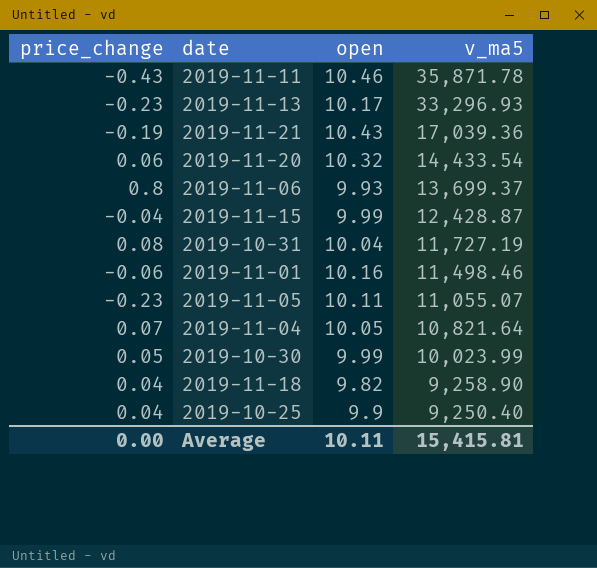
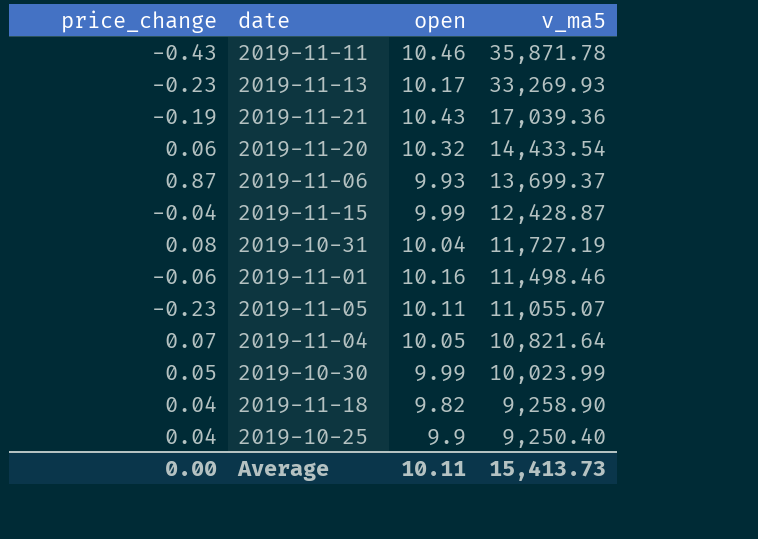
2019-11-13 | v_ma5: 33,296.93 -> 33,269.93
2019-11-06 | price_change: 0.8 -> 0.87
Average | v_ma5: 15,415.81 -> 15,413.73

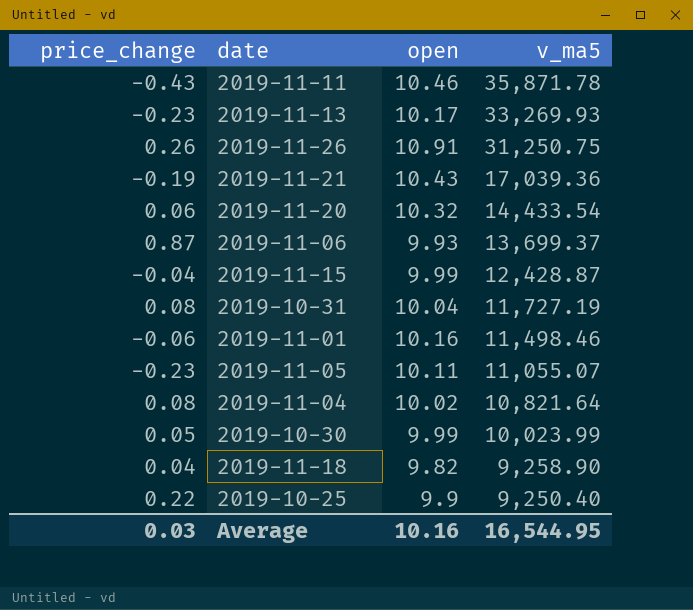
row 2019-11-26: none -> 0.26 | 10.91 | 31,250.75
2019-11-04 | price_change: 0.07 -> 0.08
2019-11-04 | open: 10.05 -> 10.02
2019-10-25 | price_change: 0.04 -> 0.22
Average | price_change: 0.00 -> 0.03
Average | open: 10.11 -> 10.16
Average | v_ma5: 15,413.73 -> 16,544.95

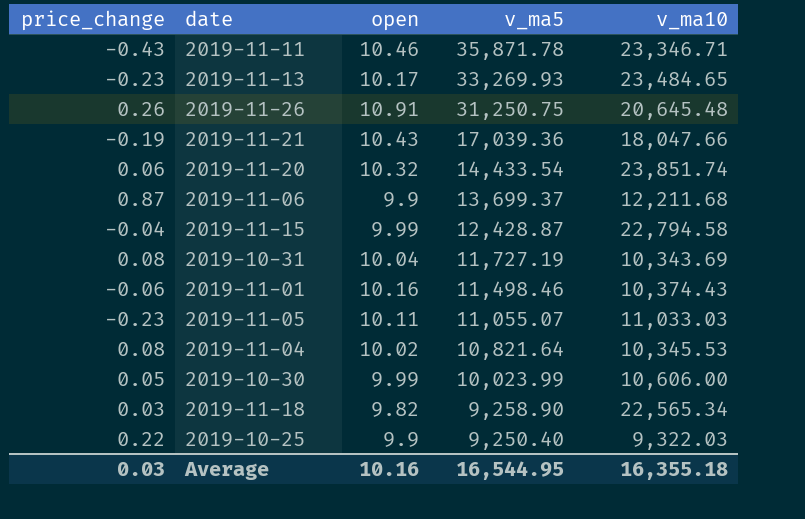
column v_ma10 | position: none -> 5
2019-11-06 | open: 9.93 -> 9.9
2019-11-18 | price_change: 0.04 -> 0.03

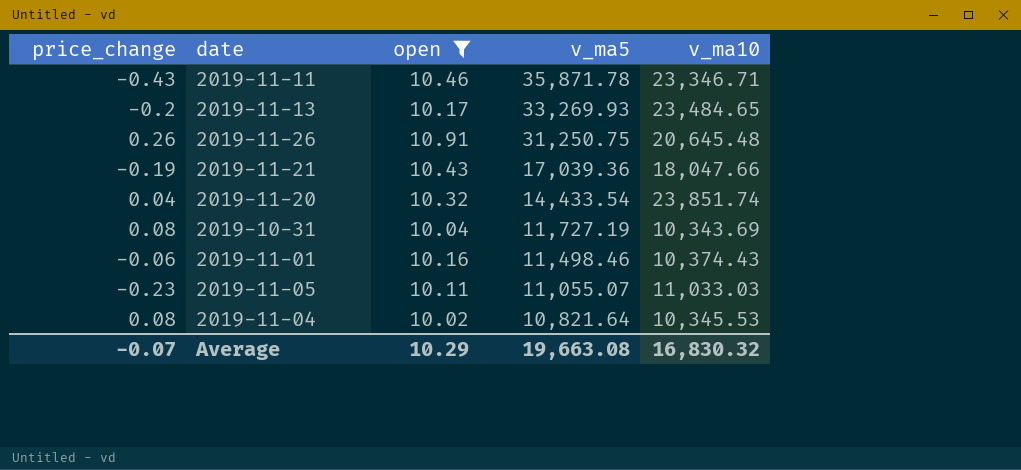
filter: none -> open >= 10.02
2019-11-13 | price_change: -0.23 -> -0.2
2019-11-20 | price_change: 0.06 -> 0.04
Average | price_change: 0.03 -> -0.07
Average | open: 10.16 -> 10.29
Average | v_ma5: 16,544.95 -> 19,663.08
Average | v_ma10: 16,355.18 -> 16,830.32

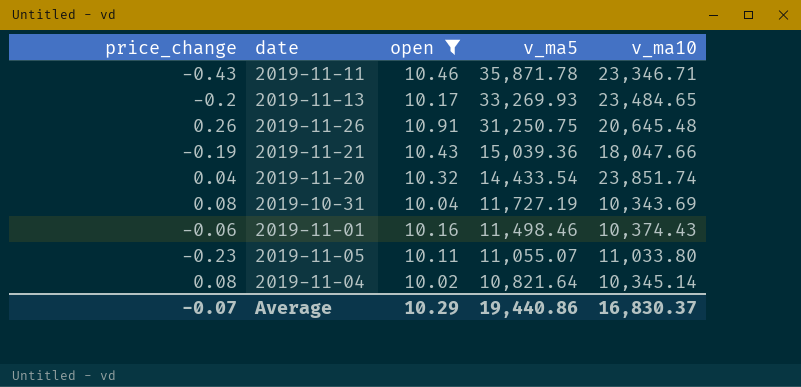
2019-11-21 | v_ma5: 17,039.36 -> 15,039.36
2019-11-05 | v_ma10: 11,033.03 -> 11,033.80
2019-11-04 | v_ma10: 10,345.53 -> 10,345.14
Average | v_ma5: 19,663.08 -> 19,440.86
Average | v_ma10: 16,830.32 -> 16,830.37

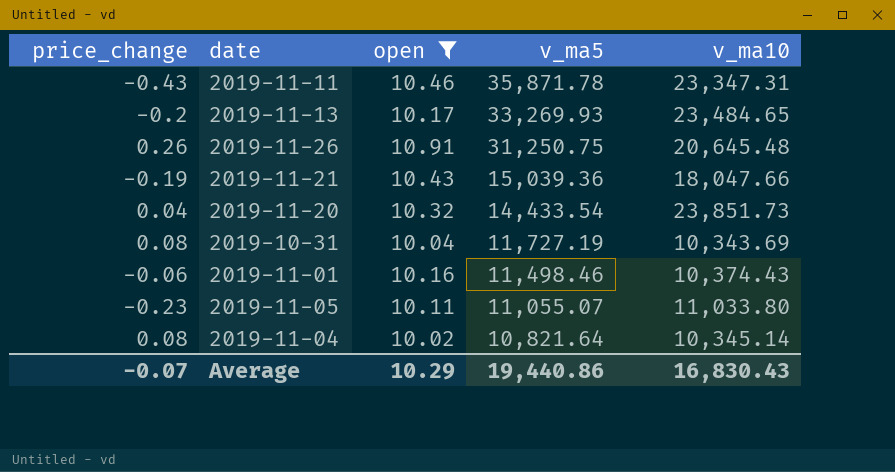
2019-11-11 | v_ma10: 23,346.71 -> 23,347.31
2019-11-20 | v_ma10: 23,851.74 -> 23,851.73
Average | v_ma10: 16,830.37 -> 16,830.43

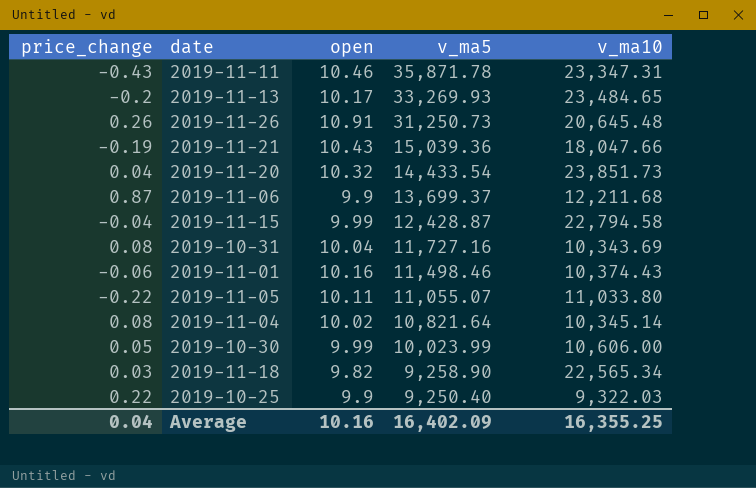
filter: open >= 10.02 -> none
2019-11-26 | v_ma5: 31,250.75 -> 31,250.73
2019-10-31 | v_ma5: 11,727.19 -> 11,727.16
2019-11-05 | price_change: -0.23 -> -0.22
Average | price_change: -0.07 -> 0.04
Average | open: 10.29 -> 10.16
Average | v_ma5: 19,440.86 -> 16,402.09
Average | v_ma10: 16,830.43 -> 16,355.25

